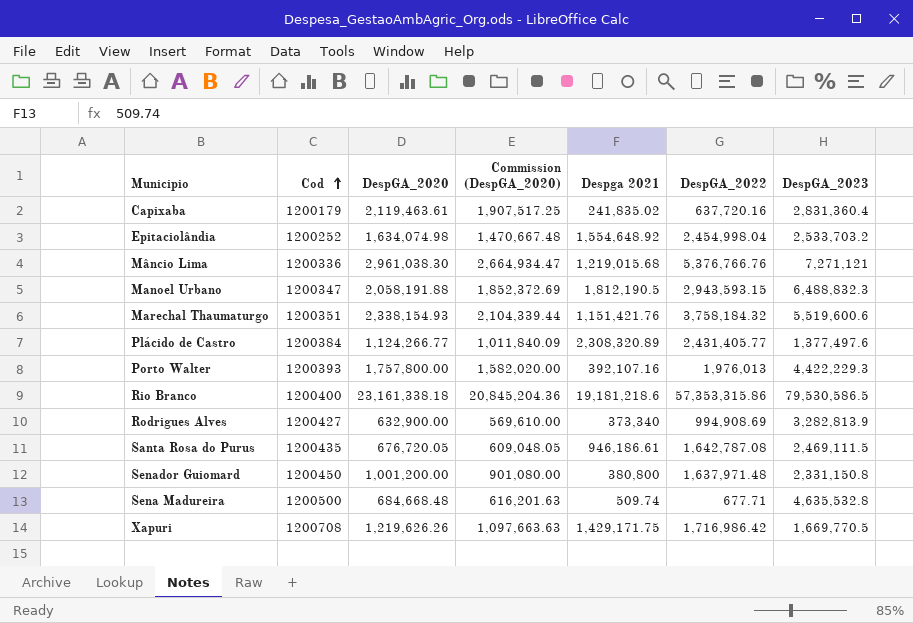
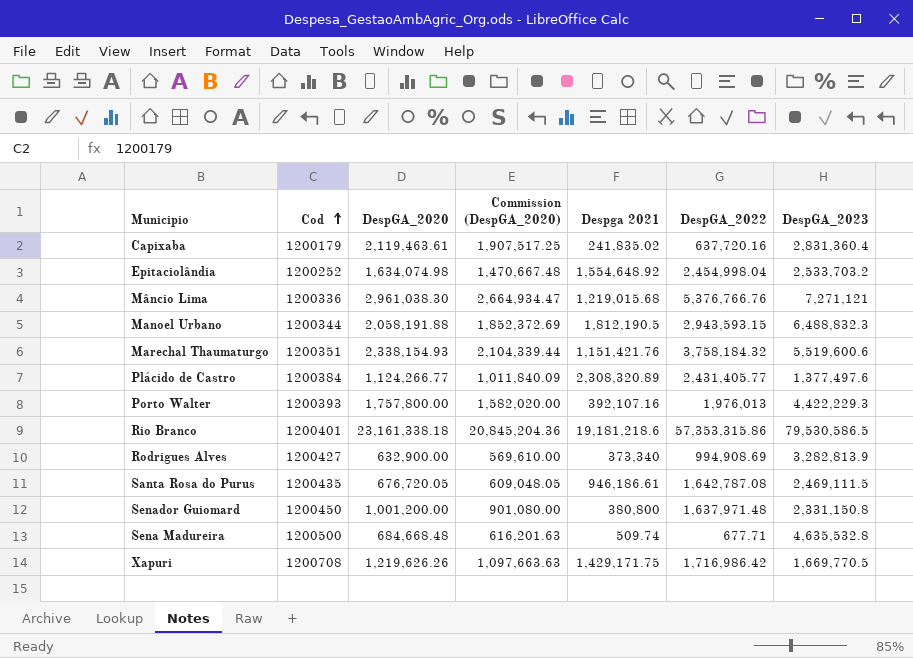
Manoel Urbano | Cod: 1200347 -> 1200344
Rio Branco | Cod: 1200400 -> 1200401

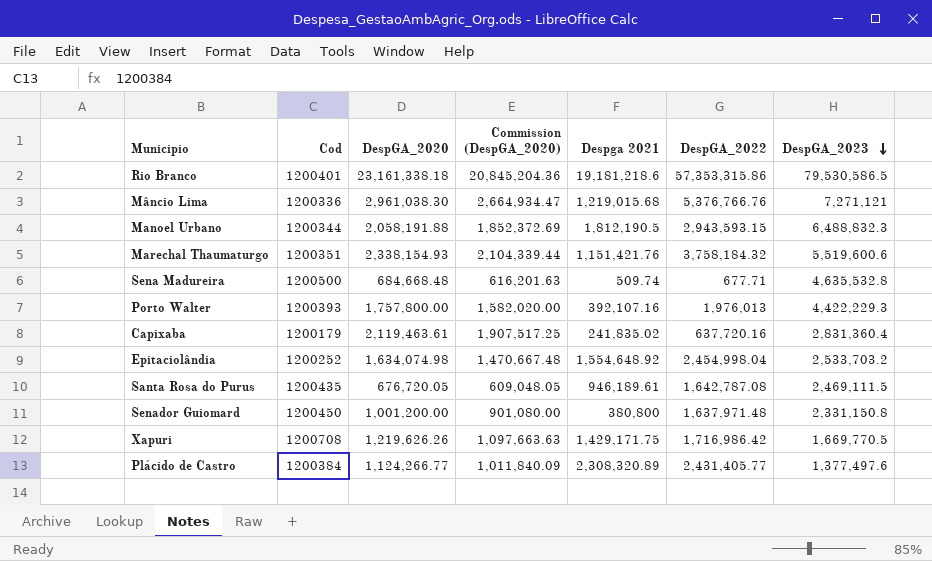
row order: Cod ascending -> DespGA_2023 descending
row Rodrigues Alves: 1200427 | 632,900.00 | 569,610.00 | 373,340 | 994,908.69 | 3,282,813.9 -> none
Santa Rosa do Purus | Despga 2021: 946,186.61 -> 946,189.61

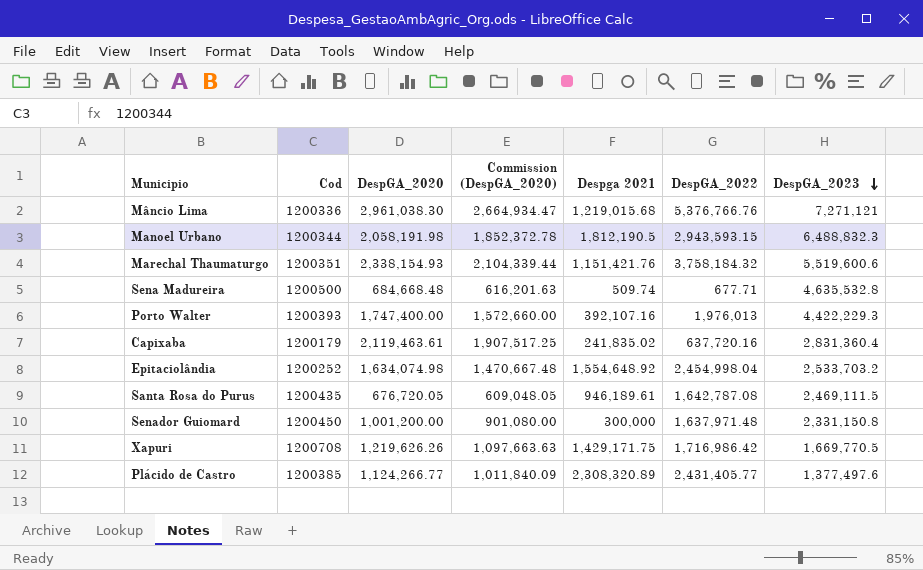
row Rio Branco: 1200401 | 23,161,338.18 | 20,845,204.36 | 19,181,218.6 | 57,353,315.86 | 79,530,586.5 -> none
Manoel Urbano | DespGA_2020: 2,058,191.88 -> 2,058,191.98
Manoel Urbano | Commission (DespGA_2020): 1,852,372.69 -> 1,852,372.78
Porto Walter | DespGA_2020: 1,757,800.00 -> 1,747,400.00
Porto Walter | Commission (DespGA_2020): 1,582,020.00 -> 1,572,660.00
Senador Guiomard | Despga 2021: 380,800 -> 300,000
Plácido de Castro | Cod: 1200384 -> 1200385

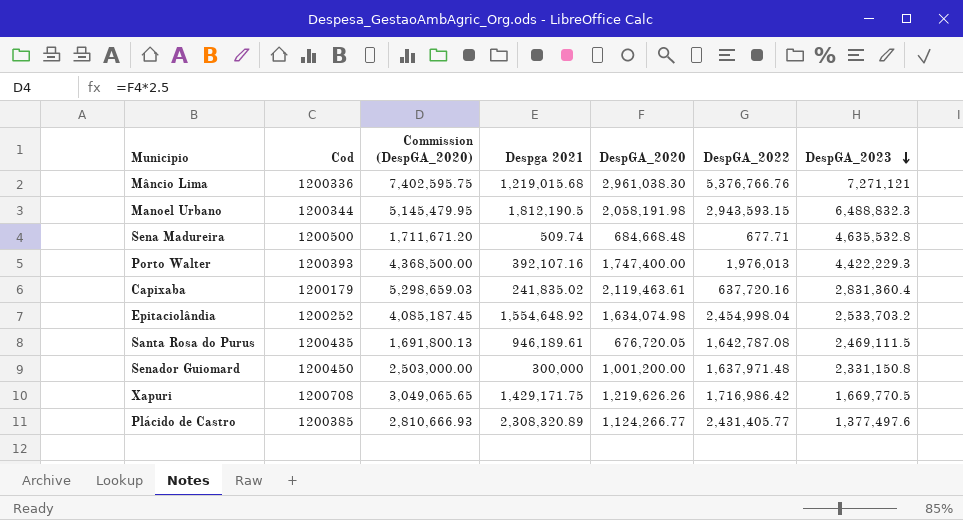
column Commission (DespGA_2020) | formula: [DespGA_2020] * 0.9 -> [DespGA_2020] * 2.5
column DespGA_2020 | position: 3 -> 5
row Marechal Thaumaturgo: 1200351 | 2,338,154.93 | 2,104,339.44 | 1,151,421.76 | 3,758,184.32 | 5,519,600.6 -> none

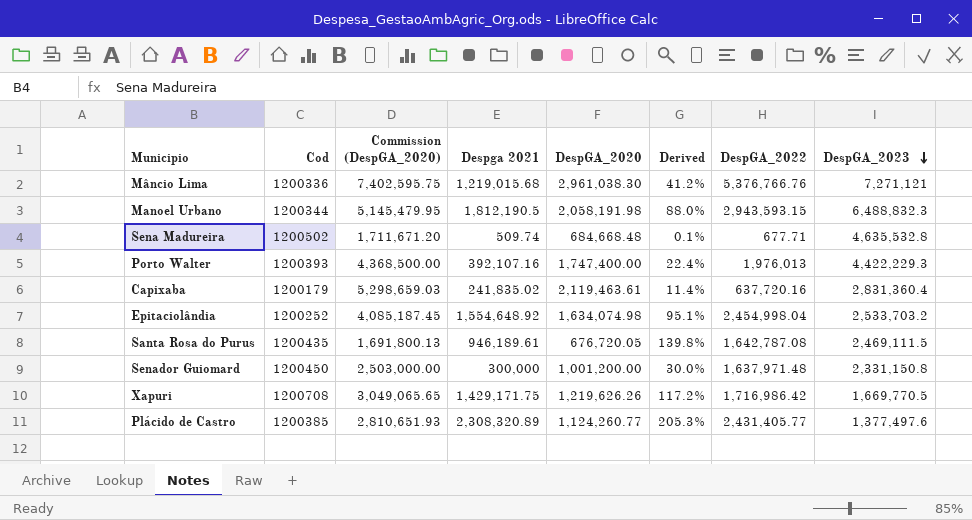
column Derived | formula: none -> [Despga 2021] / [DespGA_2020]
Sena Madureira | Cod: 1200500 -> 1200502
Plácido de Castro | Commission (DespGA_2020): 2,810,666.93 -> 2,810,651.93
Plácido de Castro | DespGA_2020: 1,124,266.77 -> 1,124,260.77

